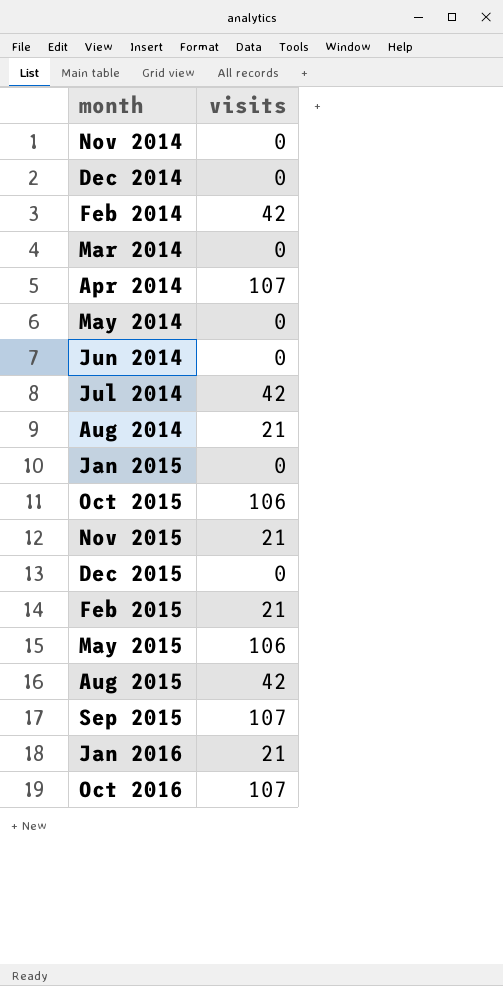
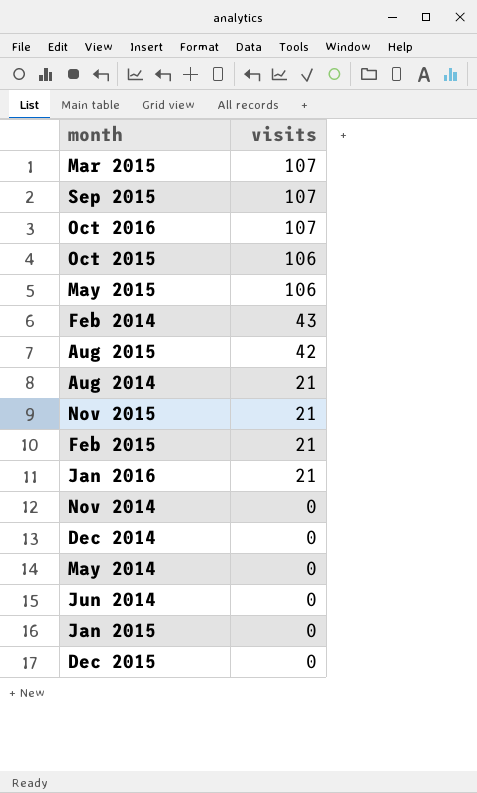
row order: none -> visits descending
row Mar 2014: 0 -> none
row Apr 2014: 107 -> none
row Jul 2014: 42 -> none
row Mar 2015: none -> 107
Feb 2014 | visits: 42 -> 43

